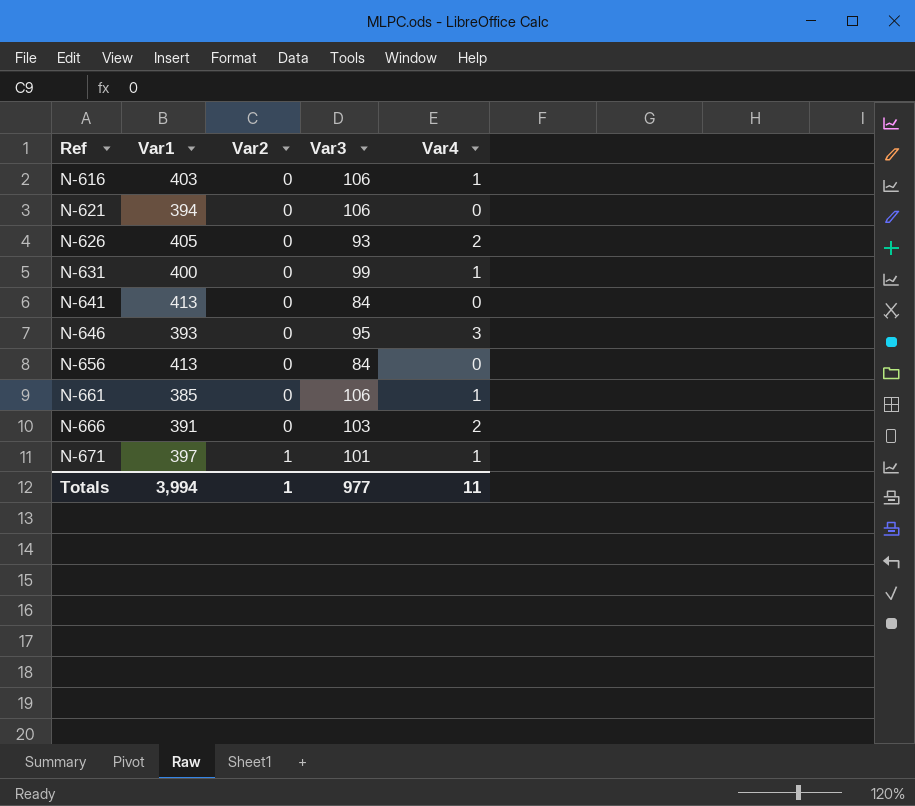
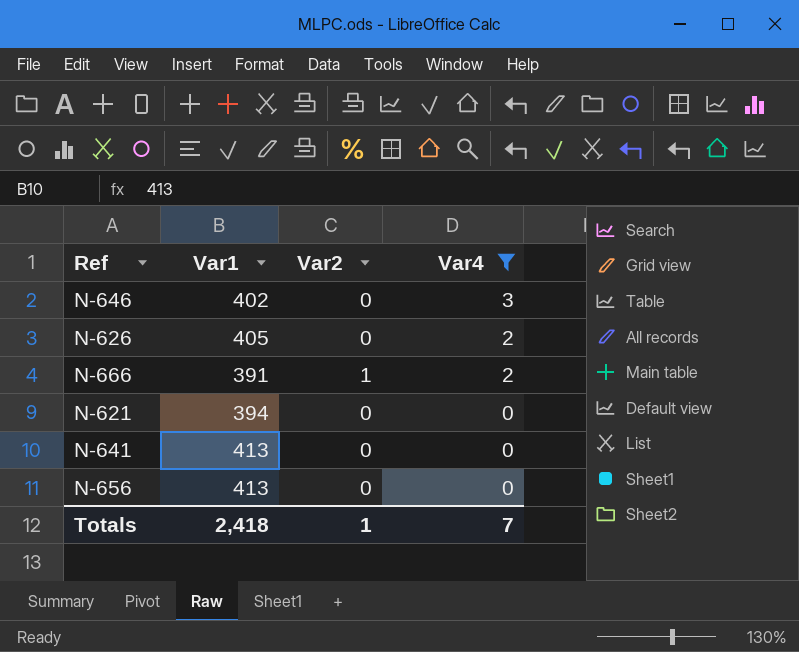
filter: none -> Var4 != 1
row order: Ref ascending -> Var4 descending
column Var3 | position: 4 -> none
N-646 | Var1: 393 -> 402
N-666 | Var2: 0 -> 1
Totals | Var1: 3,994 -> 2,418
Totals | Var4: 11 -> 7

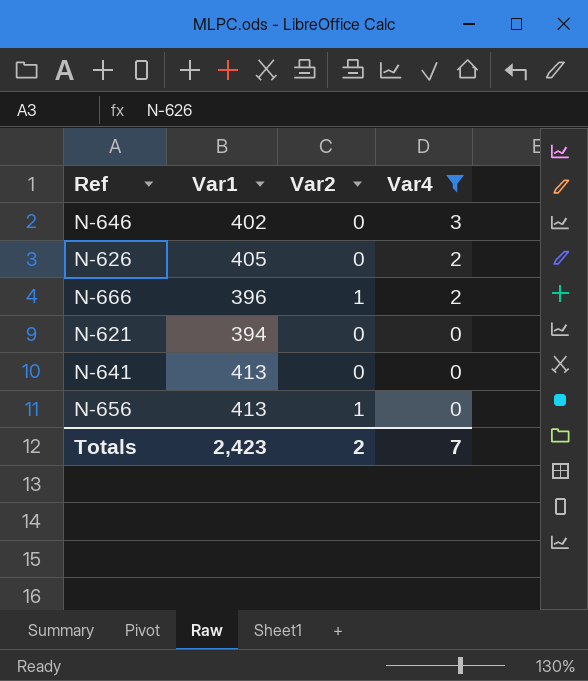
N-666 | Var1: 391 -> 396
N-656 | Var2: 0 -> 1
Totals | Var1: 2,418 -> 2,423
Totals | Var2: 1 -> 2

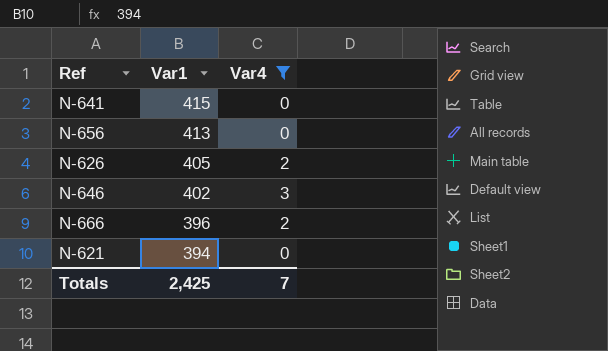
row order: Var4 descending -> Var1 descending
column Var2 | position: 3 -> none
N-641 | Var1: 413 -> 415
Totals | Var1: 2,423 -> 2,425

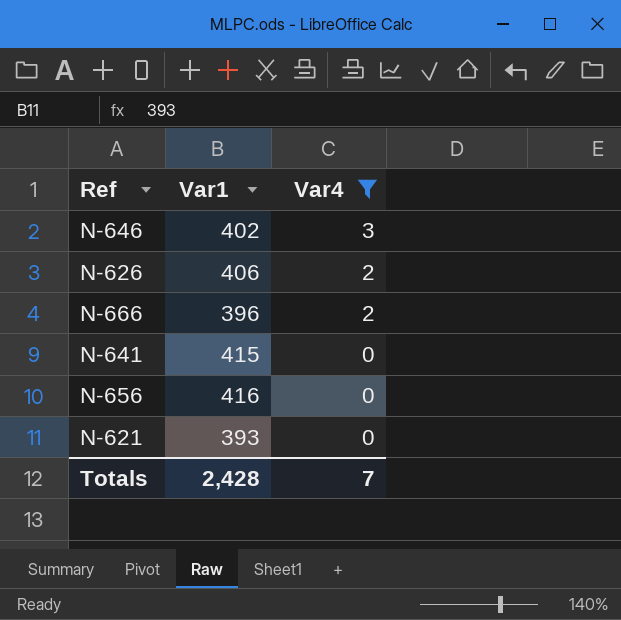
row order: Var1 descending -> Var4 descending
N-626 | Var1: 405 -> 406
N-656 | Var1: 413 -> 416
N-621 | Var1: 394 -> 393
Totals | Var1: 2,425 -> 2,428

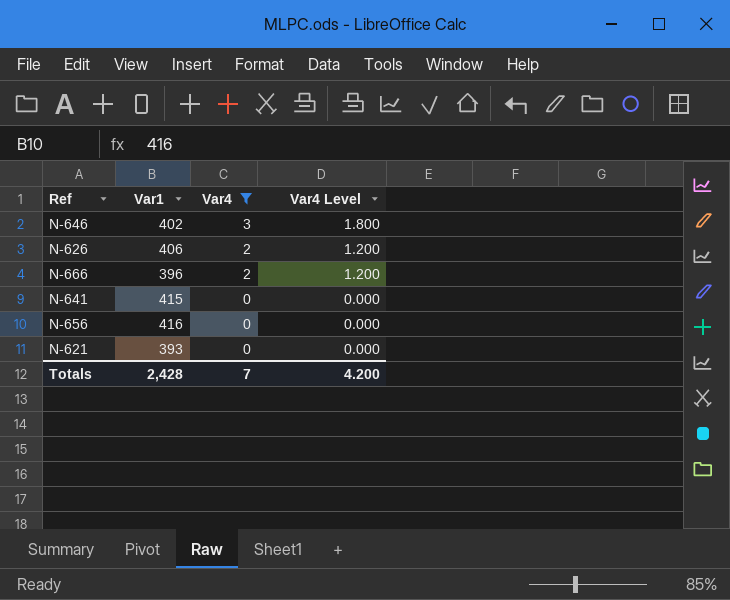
column Var4 Level | formula: none -> [Var4] * 0.6

